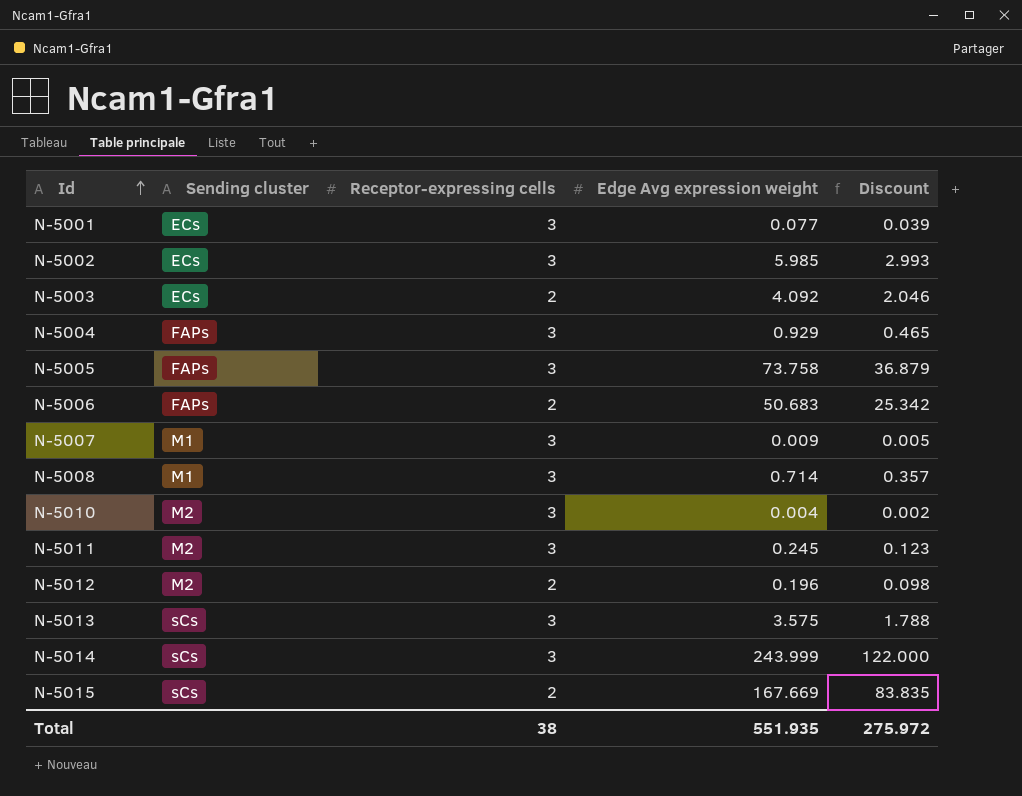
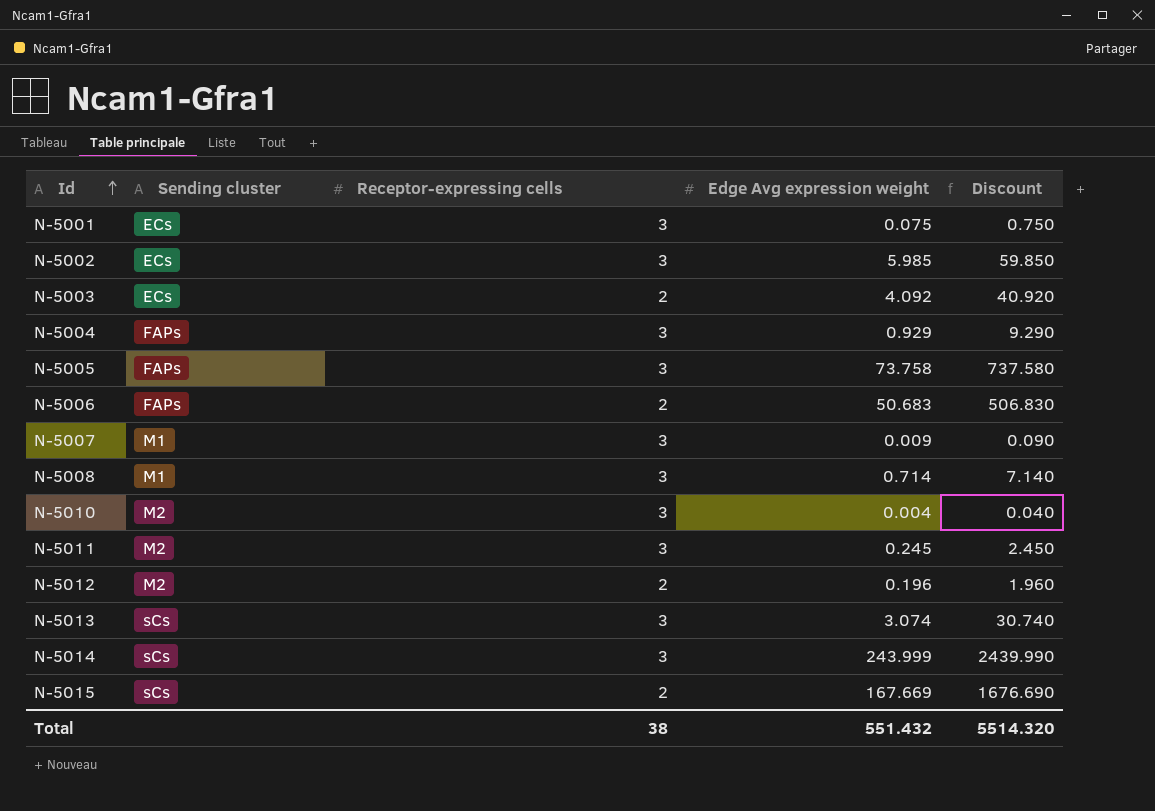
column Discount | formula: [Edge Avg expression weight] * 0.5 -> [Edge Avg expression weight] * 10
N-5001 | Edge Avg expression weight: 0.077 -> 0.075
N-5013 | Edge Avg expression weight: 3.575 -> 3.074
Total | Edge Avg expression weight: 551.935 -> 551.432
Total | Discount: 275.972 -> 5514.320

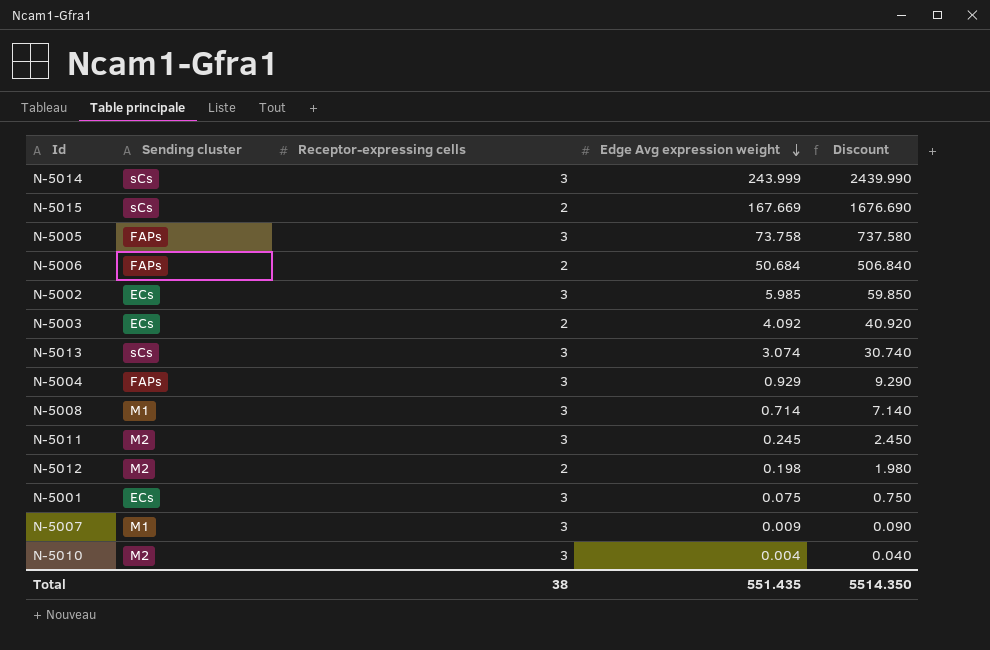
row order: Id ascending -> Edge Avg expression weight descending
N-5006 | Edge Avg expression weight: 50.683 -> 50.684
N-5006 | Discount: 506.830 -> 506.840
N-5012 | Edge Avg expression weight: 0.196 -> 0.198
N-5012 | Discount: 1.960 -> 1.980
Total | Edge Avg expression weight: 551.432 -> 551.435
Total | Discount: 5514.320 -> 5514.350

